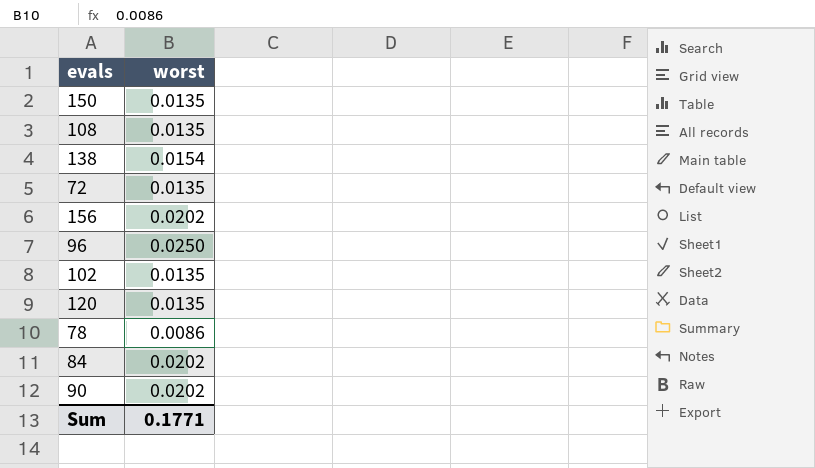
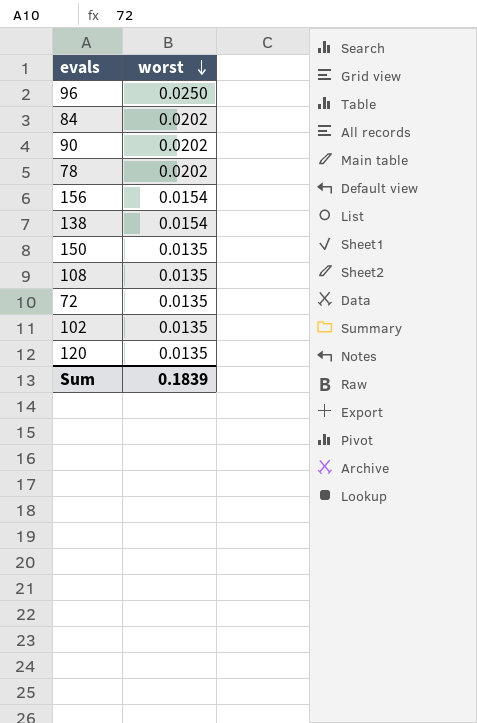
row order: none -> worst descending
78 | worst: 0.0086 -> 0.0202
156 | worst: 0.0202 -> 0.0154
Sum | worst: 0.1771 -> 0.1839

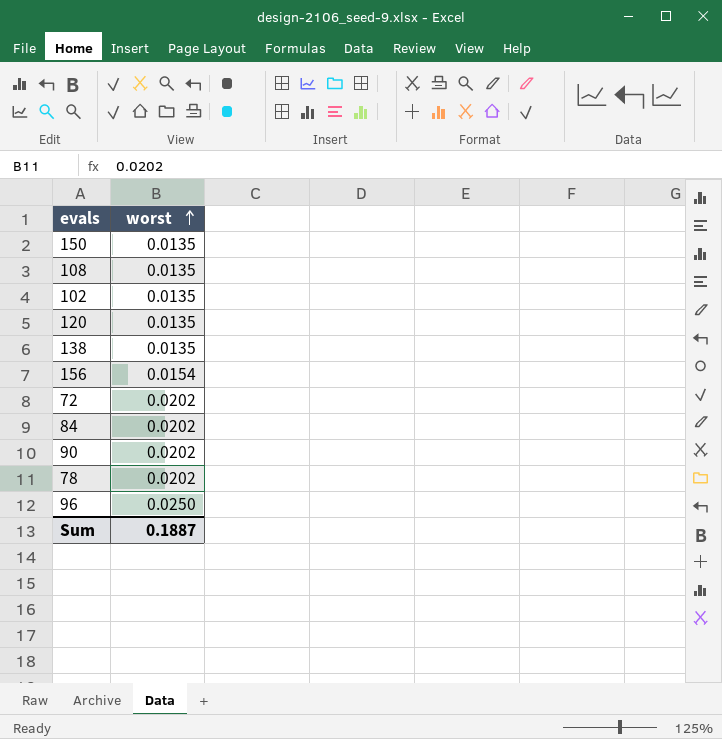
row order: worst descending -> worst ascending
138 | worst: 0.0154 -> 0.0135
72 | worst: 0.0135 -> 0.0202
Sum | worst: 0.1839 -> 0.1887

